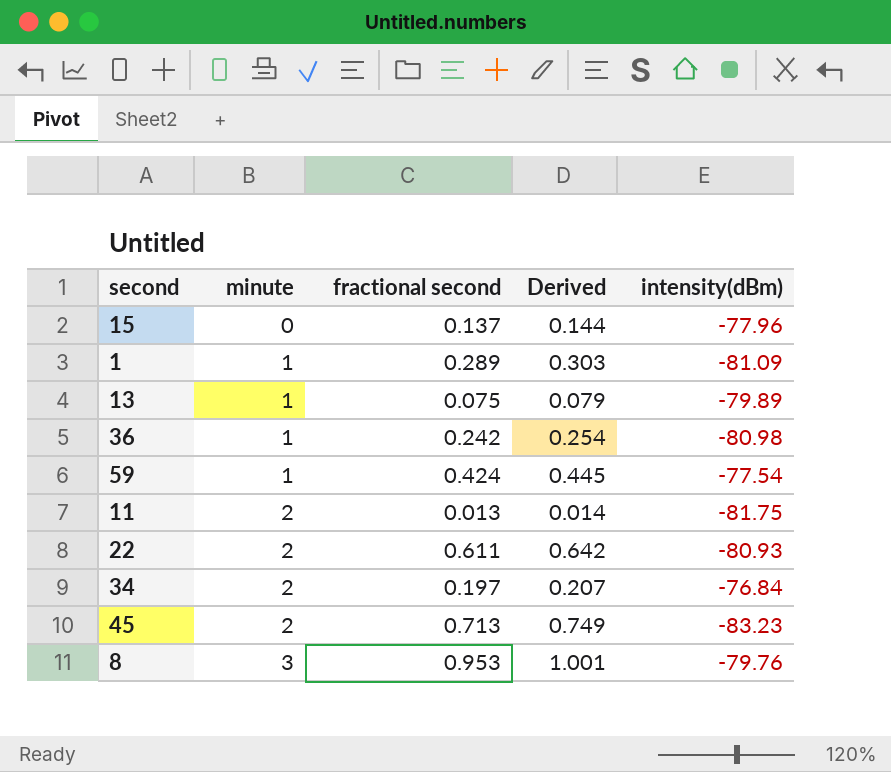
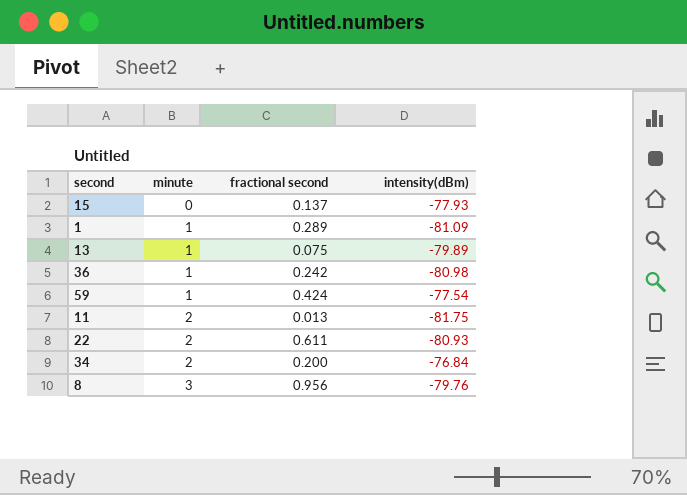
column Derived | formula: [fractional second] * 1.05 -> none
row 45: 2 | 0.713 | 0.749 | -83.23 -> none
15 | intensity(dBm): -77.96 -> -77.93
34 | fractional second: 0.197 -> 0.200
8 | fractional second: 0.953 -> 0.956

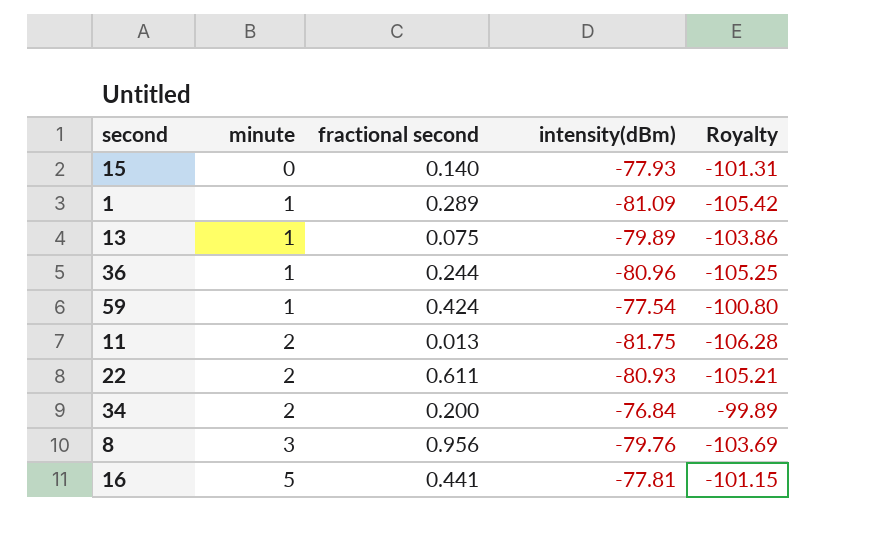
column Royalty | formula: none -> [intensity(dBm)] * 1.3
15 | fractional second: 0.137 -> 0.140
36 | fractional second: 0.242 -> 0.244
36 | intensity(dBm): -80.98 -> -80.96
row 16: none -> 5 | 0.441 | -77.81 | -101.15

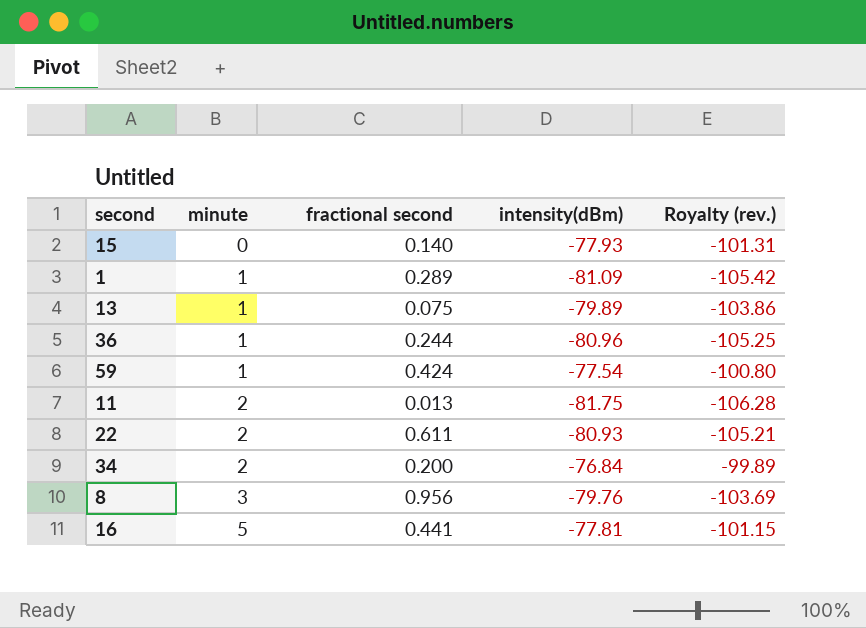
column name: Royalty -> Royalty (rev.)

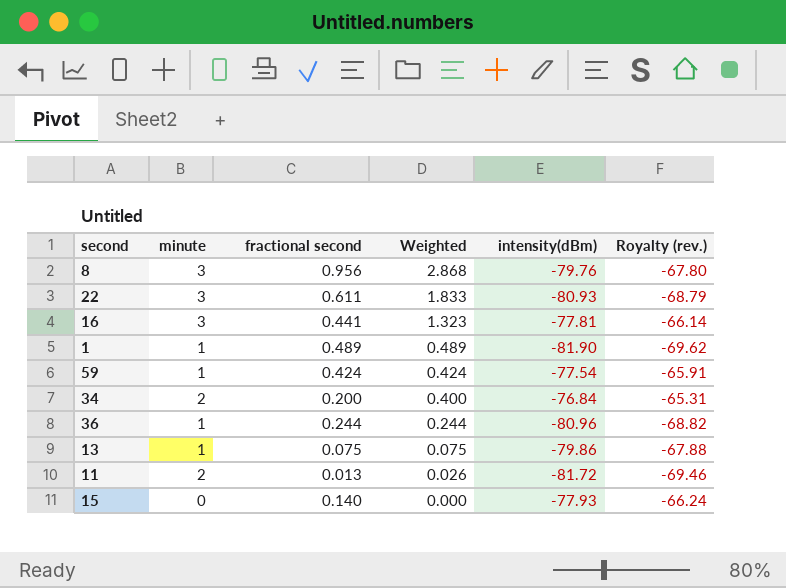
row order: minute ascending -> Weighted descending
column Weighted | formula: none -> [minute] * [fractional second]
column Royalty (rev.) | formula: [intensity(dBm)] * 1.3 -> [intensity(dBm)] * 0.85
22 | minute: 2 -> 3
16 | minute: 5 -> 3
1 | fractional second: 0.289 -> 0.489
1 | intensity(dBm): -81.09 -> -81.90
13 | intensity(dBm): -79.89 -> -79.86
11 | intensity(dBm): -81.75 -> -81.72

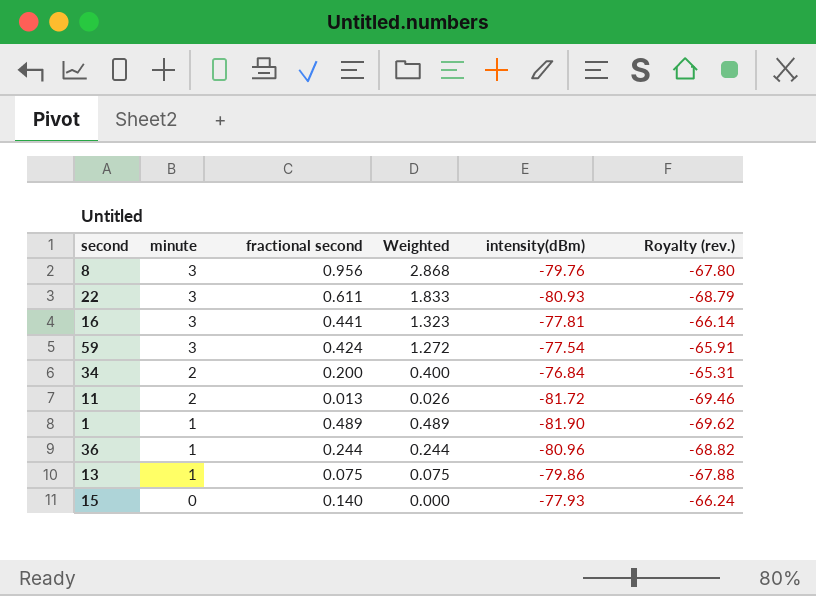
row order: Weighted descending -> minute descending
59 | minute: 1 -> 3
59 | Weighted: 0.424 -> 1.272

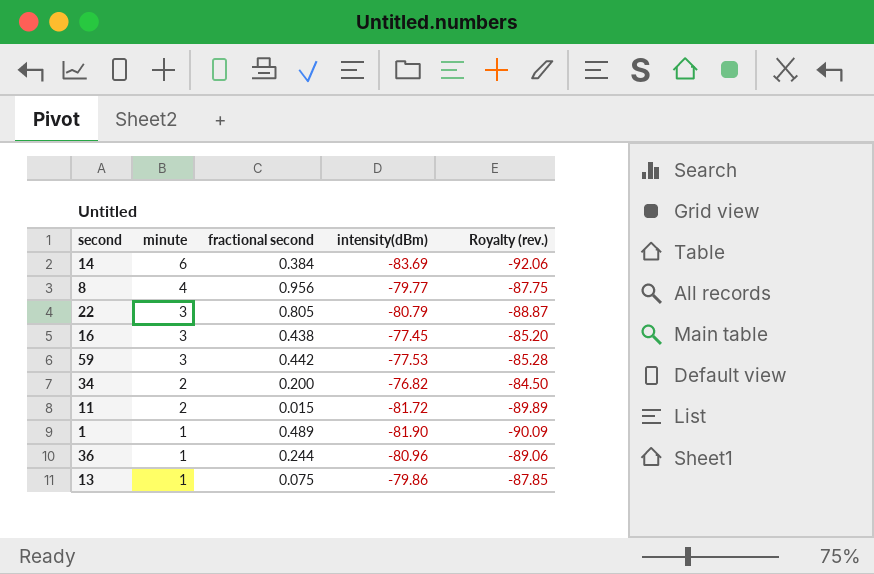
column Weighted | formula: [minute] * [fractional second] -> none
column Royalty (rev.) | formula: [intensity(dBm)] * 0.85 -> [intensity(dBm)] * 1.1
row 15: 0 | 0.140 | 0.000 | -77.93 | -66.24 -> none
row 14: none -> 6 | 0.384 | -83.69 | -92.06
8 | minute: 3 -> 4
8 | intensity(dBm): -79.76 -> -79.77
22 | fractional second: 0.611 -> 0.805
22 | intensity(dBm): -80.93 -> -80.79
16 | fractional second: 0.441 -> 0.438
16 | intensity(dBm): -77.81 -> -77.45
59 | fractional second: 0.424 -> 0.442
59 | intensity(dBm): -77.54 -> -77.53
34 | intensity(dBm): -76.84 -> -76.82
11 | fractional second: 0.013 -> 0.015

